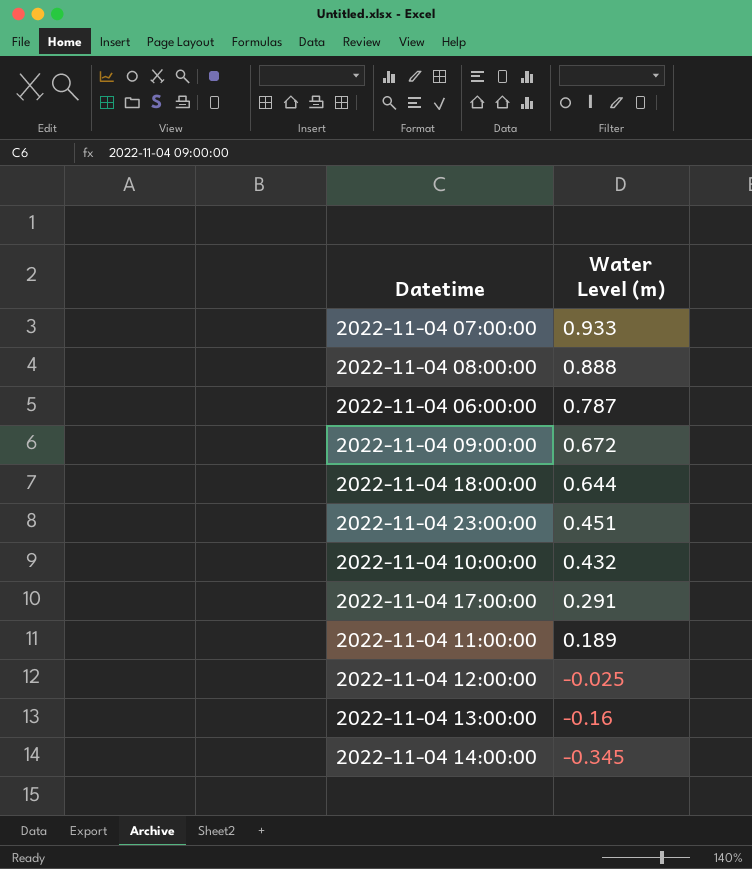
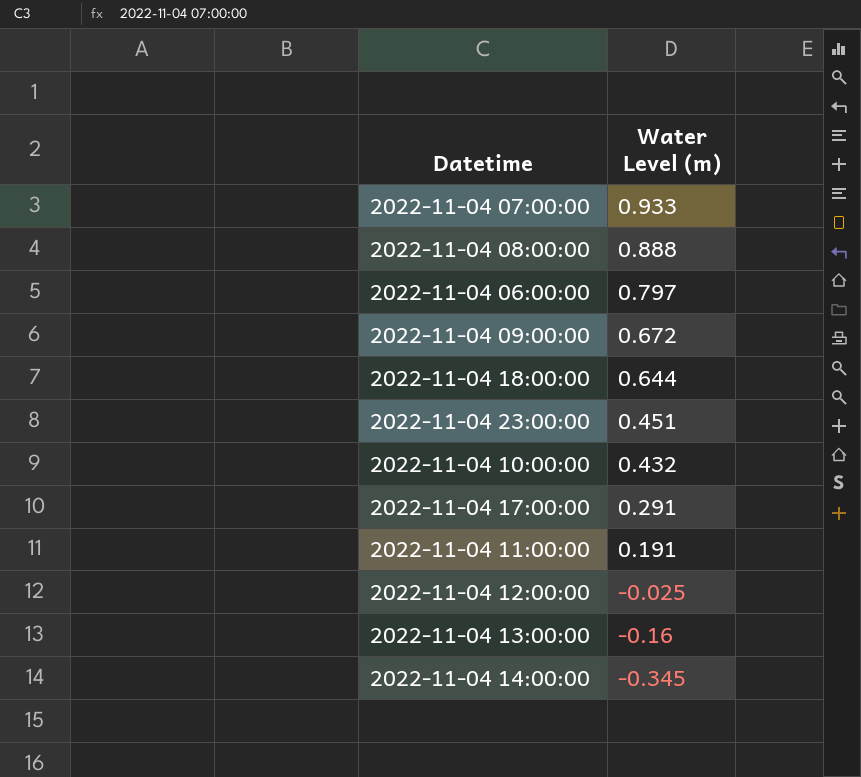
2022-11-04 06:00:00 | Water Level (m): 0.787 -> 0.797
2022-11-04 11:00:00 | Water Level (m): 0.189 -> 0.191

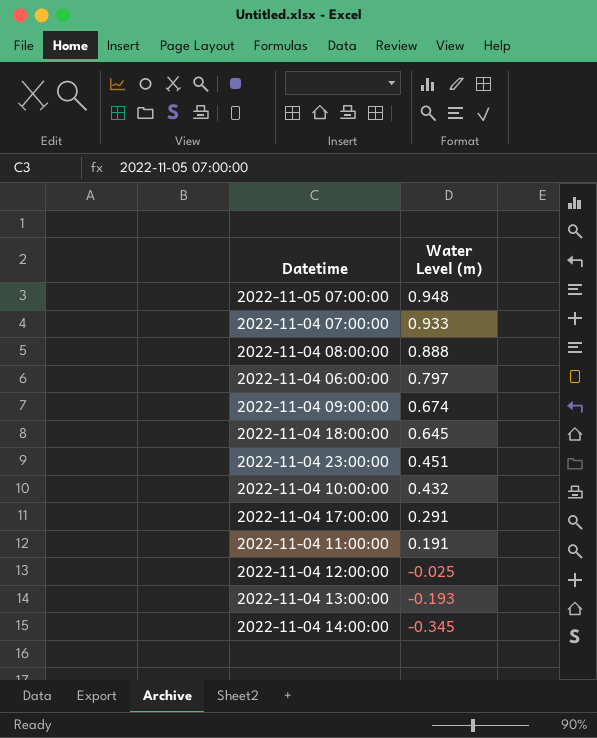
row 2022-11-05 07:00:00: none -> 0.948
2022-11-04 09:00:00 | Water Level (m): 0.672 -> 0.674
2022-11-04 18:00:00 | Water Level (m): 0.644 -> 0.645
2022-11-04 13:00:00 | Water Level (m): -0.16 -> -0.193

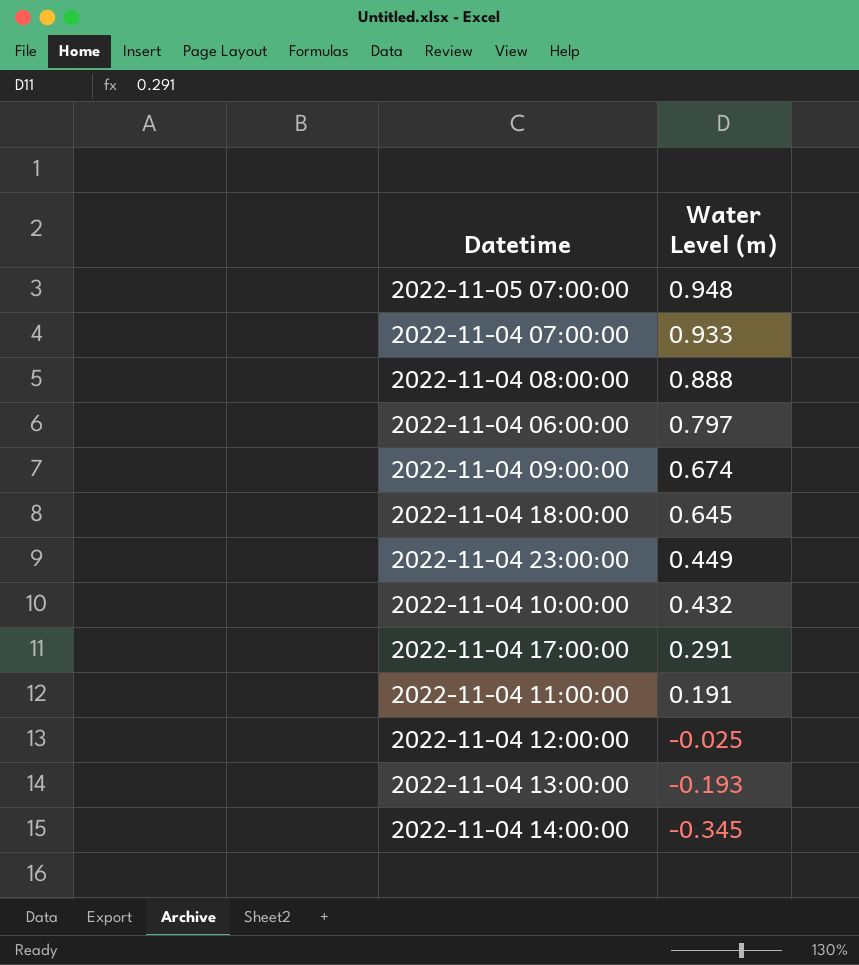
2022-11-04 23:00:00 | Water Level (m): 0.451 -> 0.449

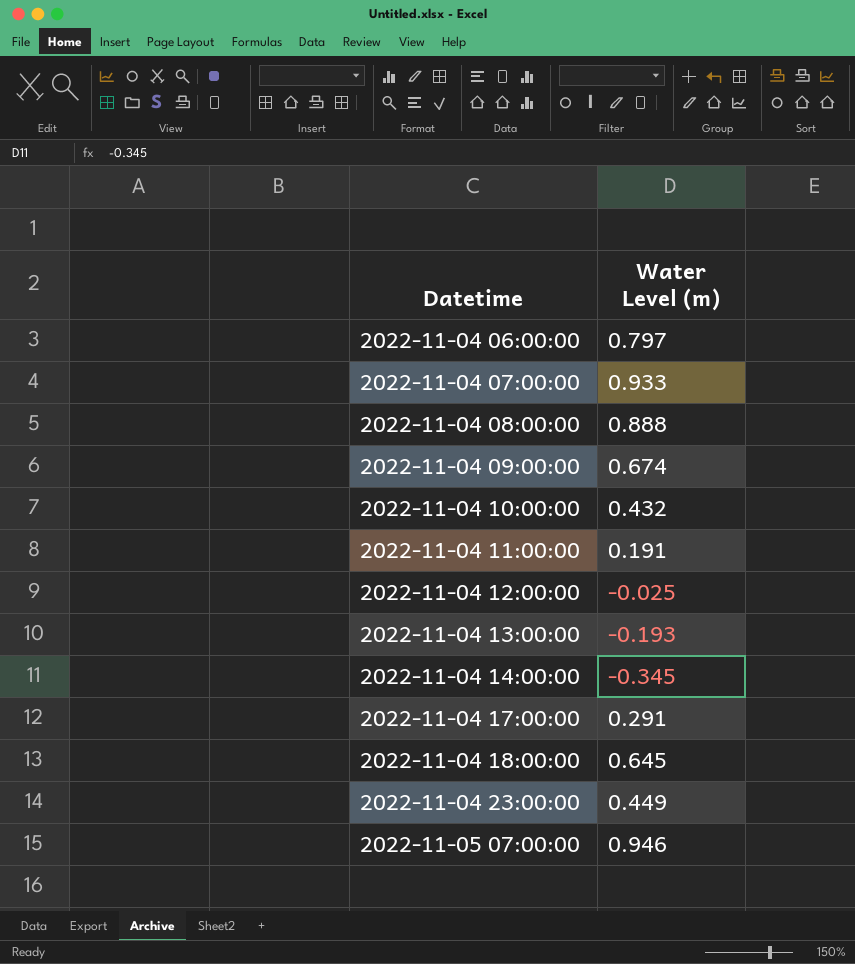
row order: Water Level (m) descending -> Datetime ascending
2022-11-05 07:00:00 | Water Level (m): 0.948 -> 0.946

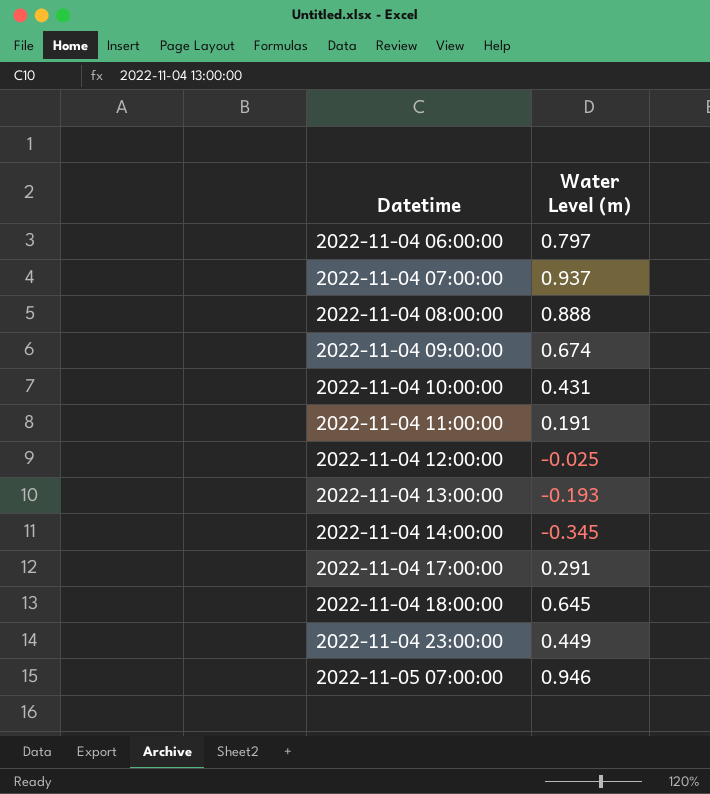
2022-11-04 07:00:00 | Water Level (m): 0.933 -> 0.937
2022-11-04 10:00:00 | Water Level (m): 0.432 -> 0.431

